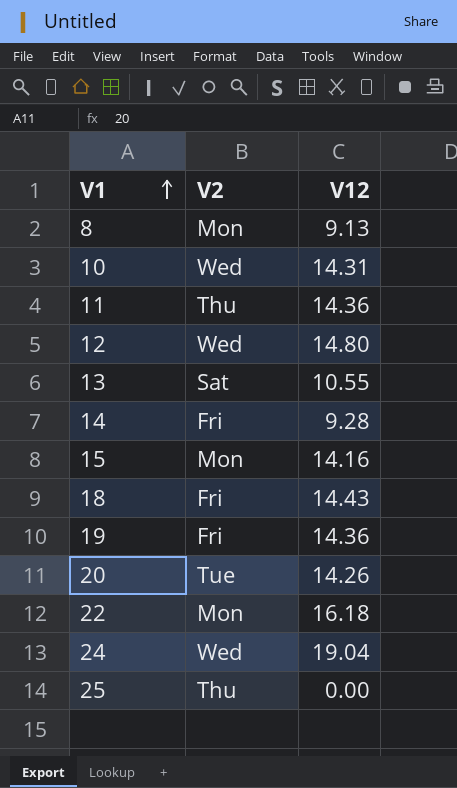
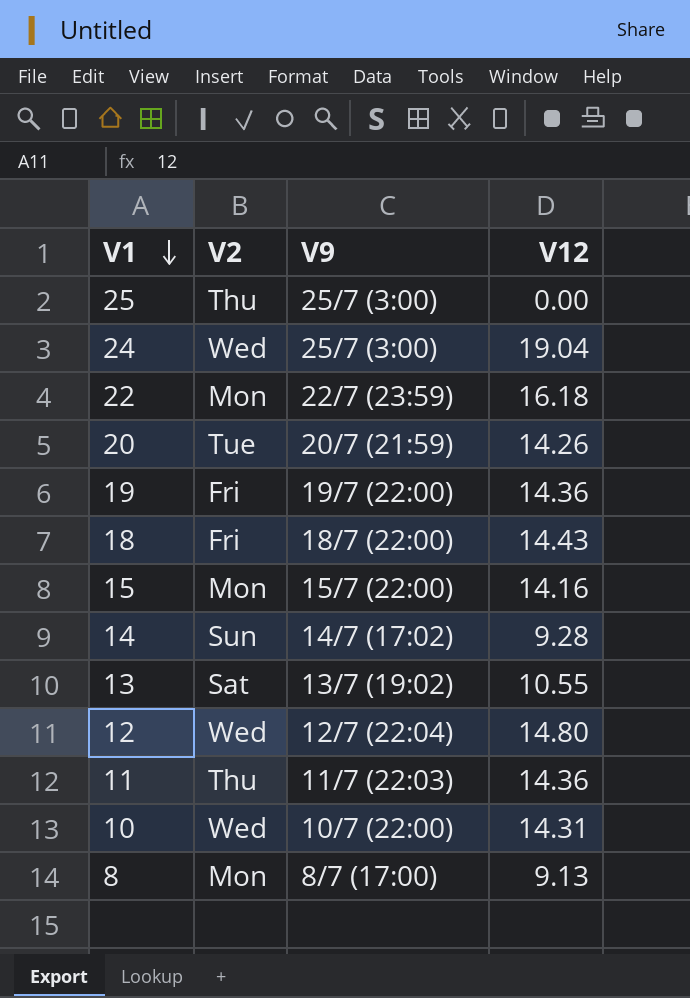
row order: V1 ascending -> V1 descending
column V9 | position: none -> 3
14 | V2: Fri -> Sun

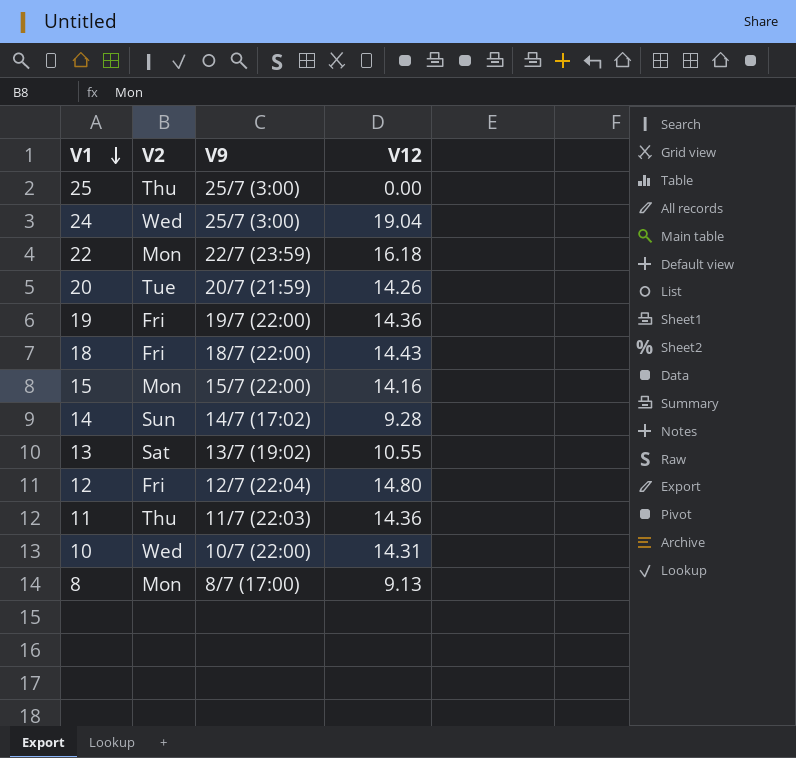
12 | V2: Wed -> Fri

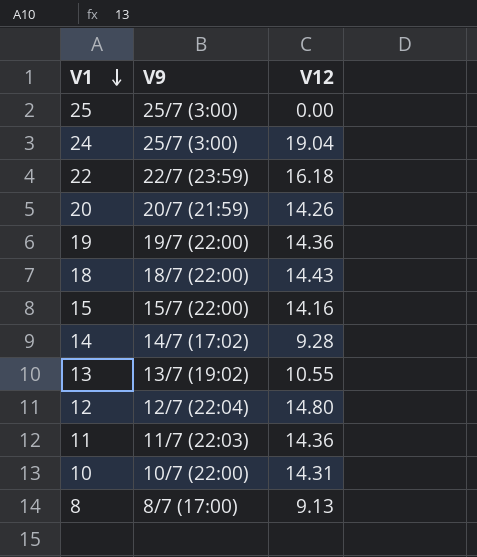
column V2 | position: 2 -> none

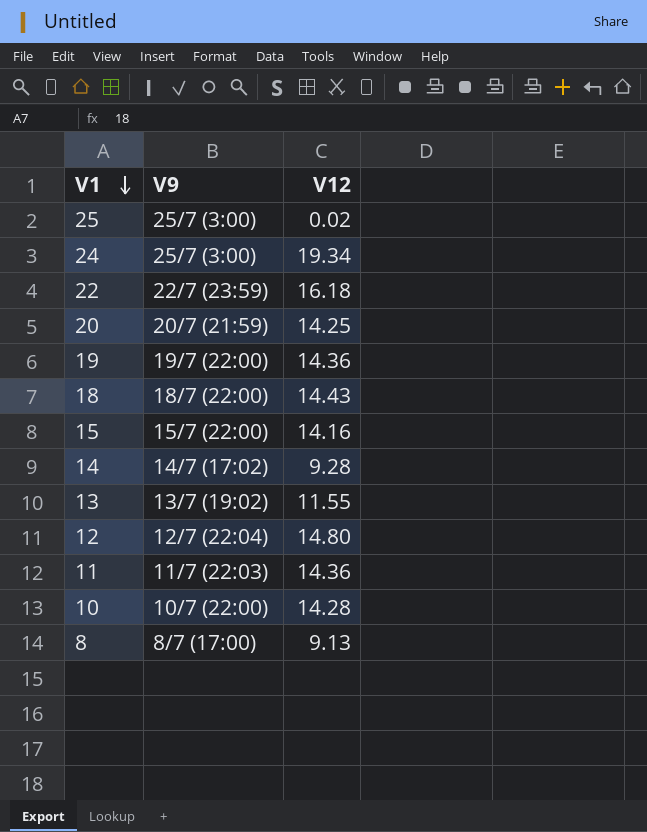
25 | V12: 0.00 -> 0.02
24 | V12: 19.04 -> 19.34
20 | V12: 14.26 -> 14.25
13 | V12: 10.55 -> 11.55
10 | V12: 14.31 -> 14.28

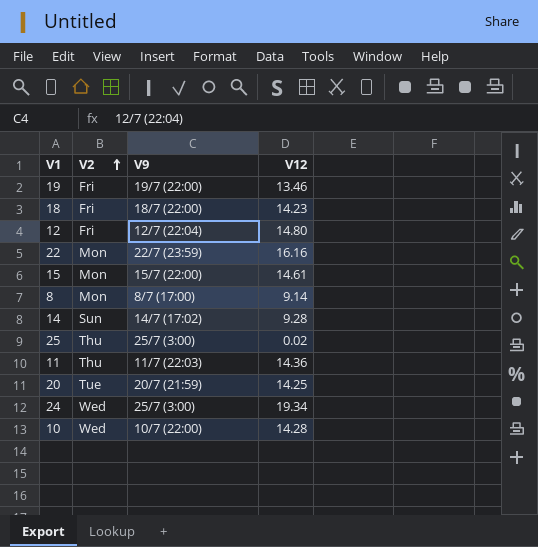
row order: V1 descending -> V2 ascending
column V2 | position: none -> 2
row 13: 13/7 (19:02) | 11.55 -> none
19 | V12: 14.36 -> 13.46
18 | V12: 14.43 -> 14.23
22 | V12: 16.18 -> 16.16
15 | V12: 14.16 -> 14.61
8 | V12: 9.13 -> 9.14

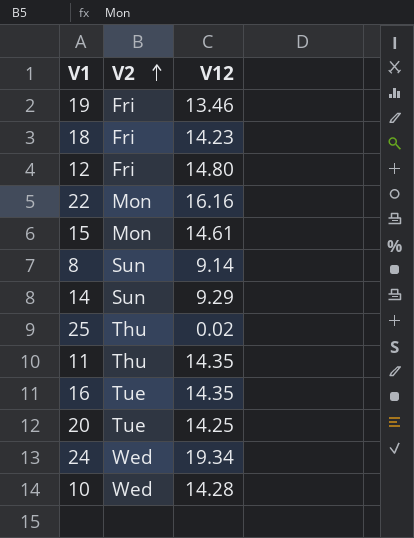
column V9 | position: 3 -> none
8 | V2: Mon -> Sun
14 | V12: 9.28 -> 9.29
11 | V12: 14.36 -> 14.35
row 16: none -> Tue | 14.35

